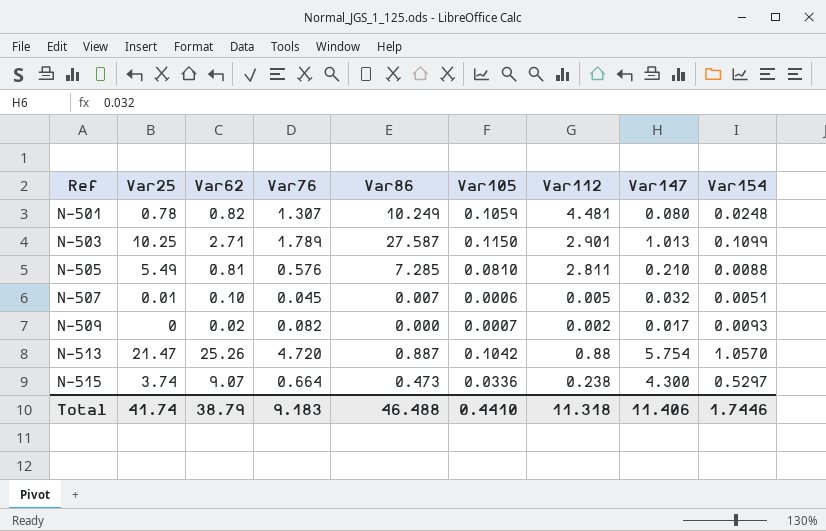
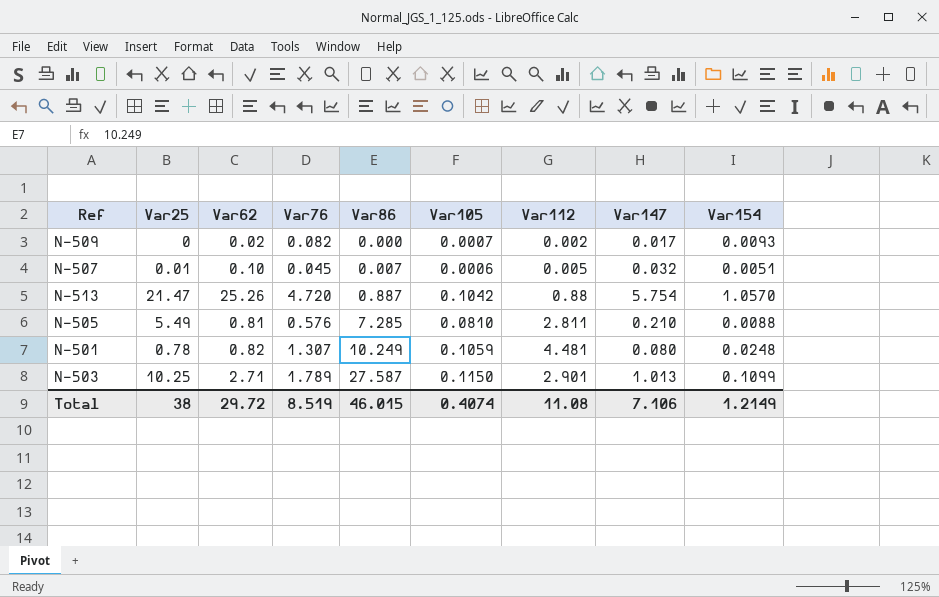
row order: Ref ascending -> Var86 ascending
row N-515: 3.74 | 9.07 | 0.664 | 0.473 | 0.0336 | 0.238 | 4.300 | 0.5297 -> none
Total | Var25: 41.74 -> 38
Total | Var62: 38.79 -> 29.72
Total | Var76: 9.183 -> 8.519
Total | Var86: 46.488 -> 46.015
Total | Var105: 0.4410 -> 0.4074
Total | Var112: 11.318 -> 11.08
Total | Var147: 11.406 -> 7.106
Total | Var154: 1.7446 -> 1.2149

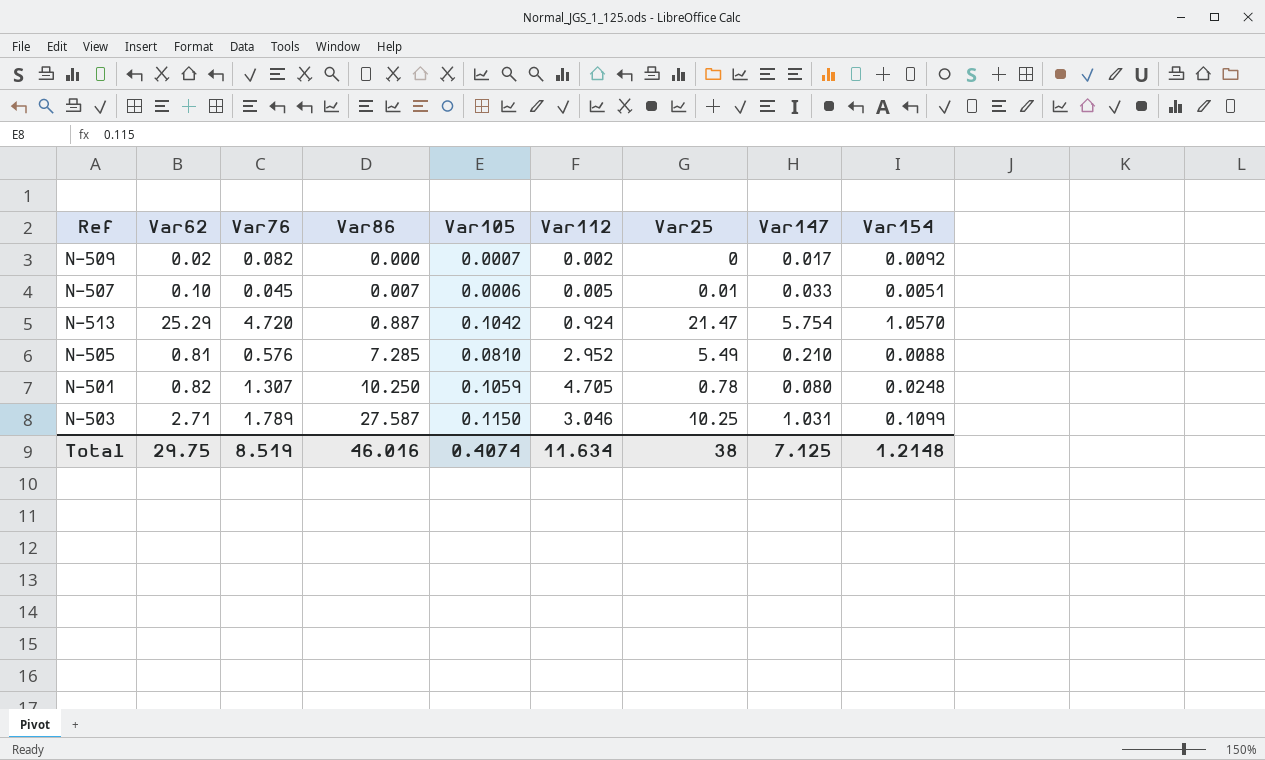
column Var25 | position: 2 -> 7
N-509 | Var154: 0.0093 -> 0.0092
N-507 | Var147: 0.032 -> 0.033
N-513 | Var62: 25.26 -> 25.29
N-513 | Var112: 0.88 -> 0.924
N-505 | Var112: 2.811 -> 2.952
N-501 | Var86: 10.249 -> 10.250
N-501 | Var112: 4.481 -> 4.705
N-503 | Var112: 2.901 -> 3.046
N-503 | Var147: 1.013 -> 1.031
Total | Var62: 29.72 -> 29.75
Total | Var86: 46.015 -> 46.016
Total | Var112: 11.08 -> 11.634
Total | Var147: 7.106 -> 7.125
Total | Var154: 1.2149 -> 1.2148

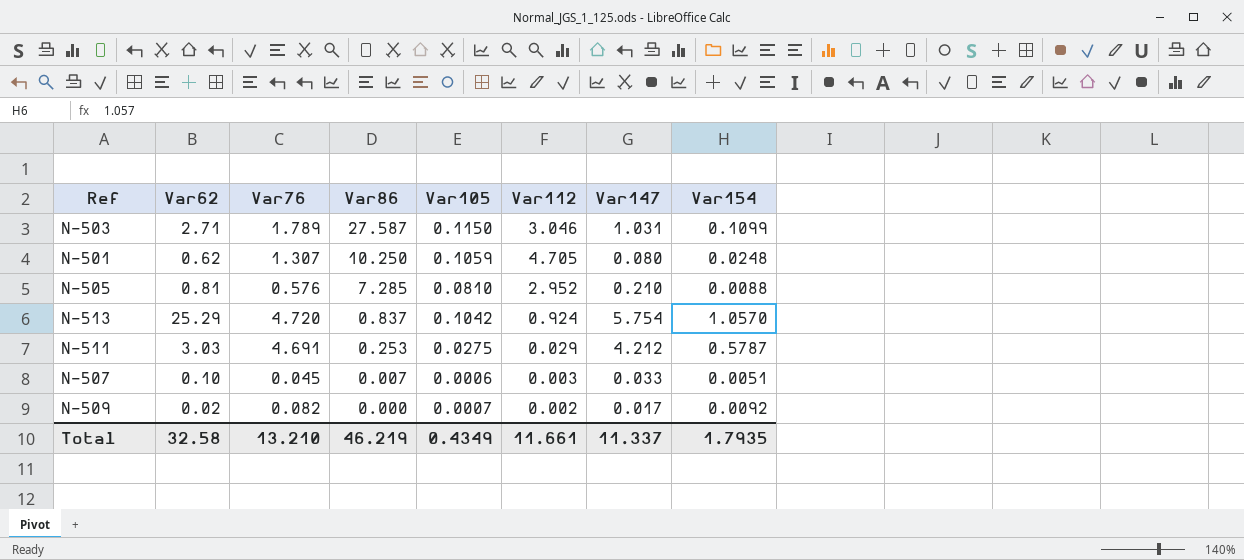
row order: Var86 ascending -> Var86 descending
column Var25 | position: 7 -> none
N-501 | Var62: 0.82 -> 0.62
N-513 | Var86: 0.887 -> 0.837
row N-511: none -> 3.03 | 4.691 | 0.253 | 0.0275 | 0.029 | 4.212 | 0.5787
N-507 | Var112: 0.005 -> 0.003
Total | Var62: 29.75 -> 32.58
Total | Var76: 8.519 -> 13.210
Total | Var86: 46.016 -> 46.219
Total | Var105: 0.4074 -> 0.4349
Total | Var112: 11.634 -> 11.661
Total | Var147: 7.125 -> 11.337
Total | Var154: 1.2148 -> 1.7935

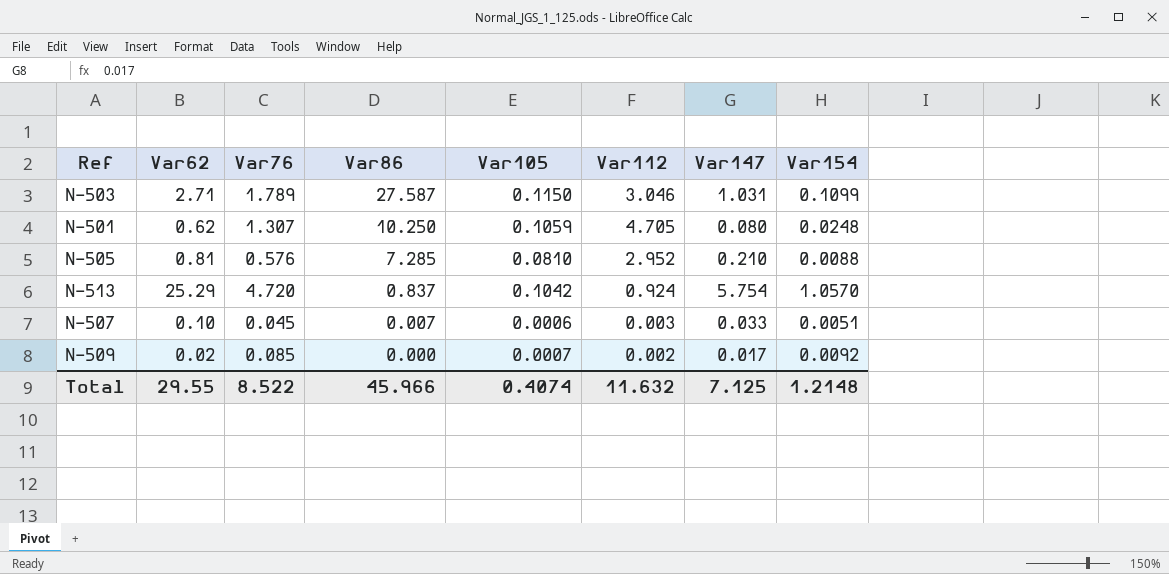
row N-511: 3.03 | 4.691 | 0.253 | 0.0275 | 0.029 | 4.212 | 0.5787 -> none
N-509 | Var76: 0.082 -> 0.085
Total | Var62: 32.58 -> 29.55
Total | Var76: 13.210 -> 8.522
Total | Var86: 46.219 -> 45.966
Total | Var105: 0.4349 -> 0.4074
Total | Var112: 11.661 -> 11.632
Total | Var147: 11.337 -> 7.125
Total | Var154: 1.7935 -> 1.2148

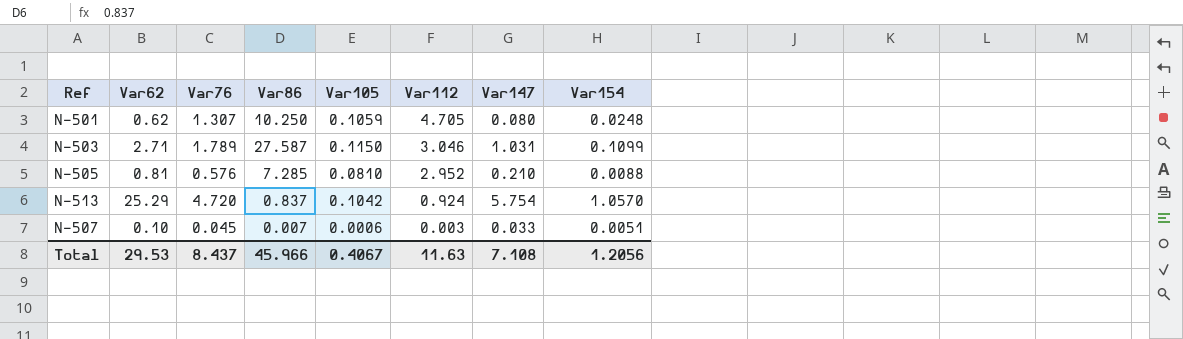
row order: Var86 descending -> Var112 descending
row N-509: 0.02 | 0.085 | 0.000 | 0.0007 | 0.002 | 0.017 | 0.0092 -> none
Total | Var62: 29.55 -> 29.53
Total | Var76: 8.522 -> 8.437
Total | Var105: 0.4074 -> 0.4067
Total | Var112: 11.632 -> 11.63
Total | Var147: 7.125 -> 7.108
Total | Var154: 1.2148 -> 1.2056

